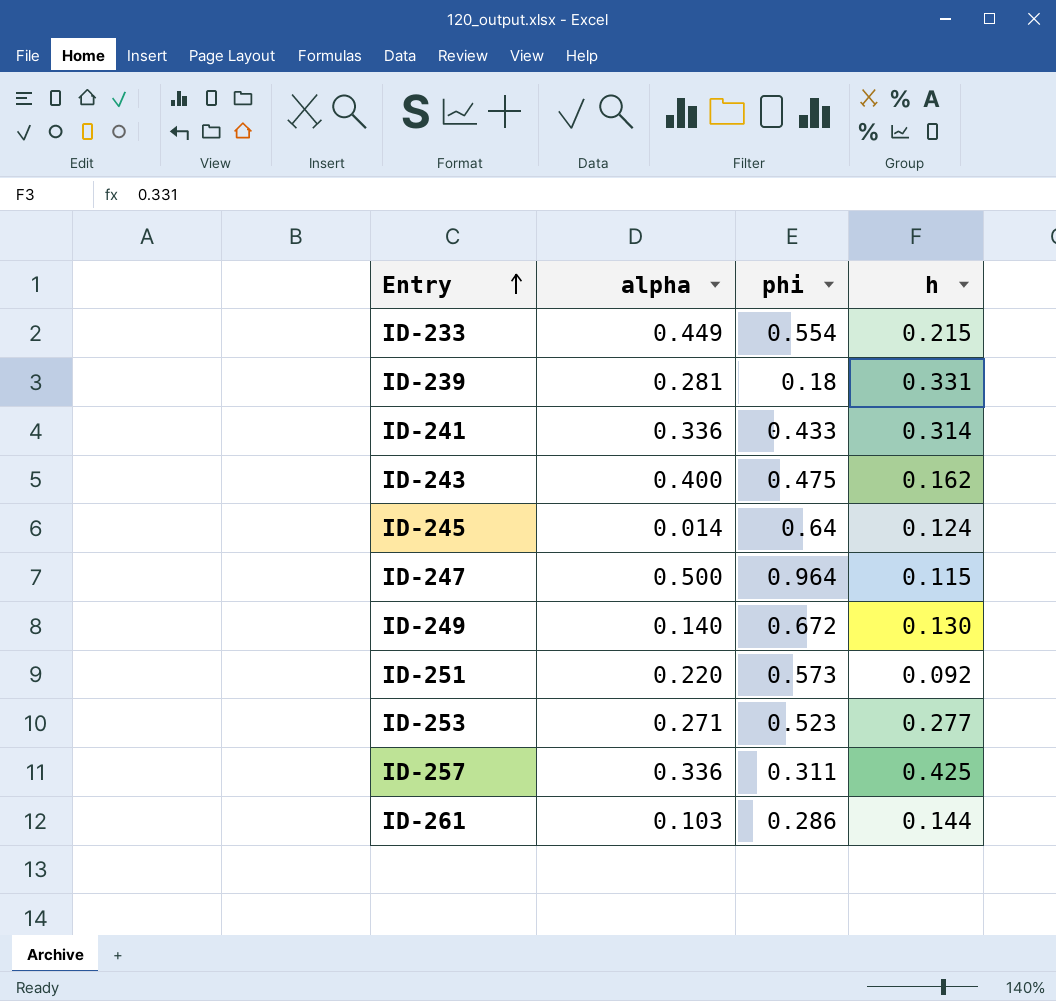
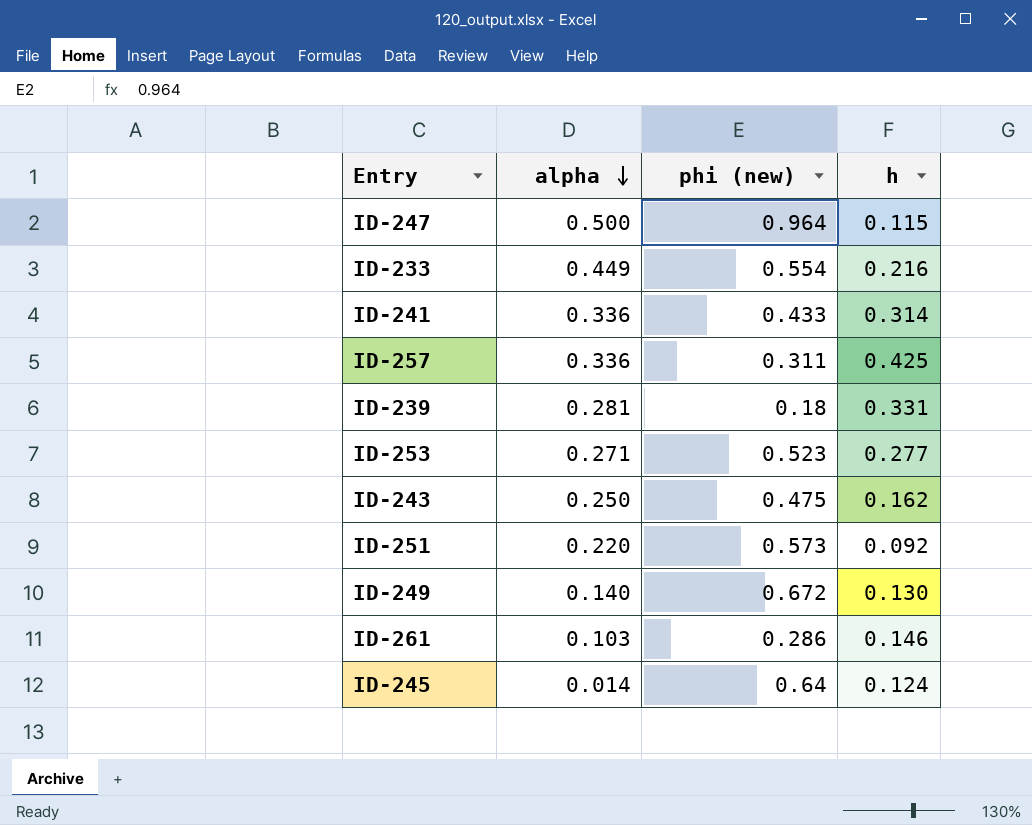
row order: Entry ascending -> alpha descending
column name: phi -> phi (new)
ID-233 | h: 0.215 -> 0.216
ID-243 | alpha: 0.400 -> 0.250
ID-261 | h: 0.144 -> 0.146

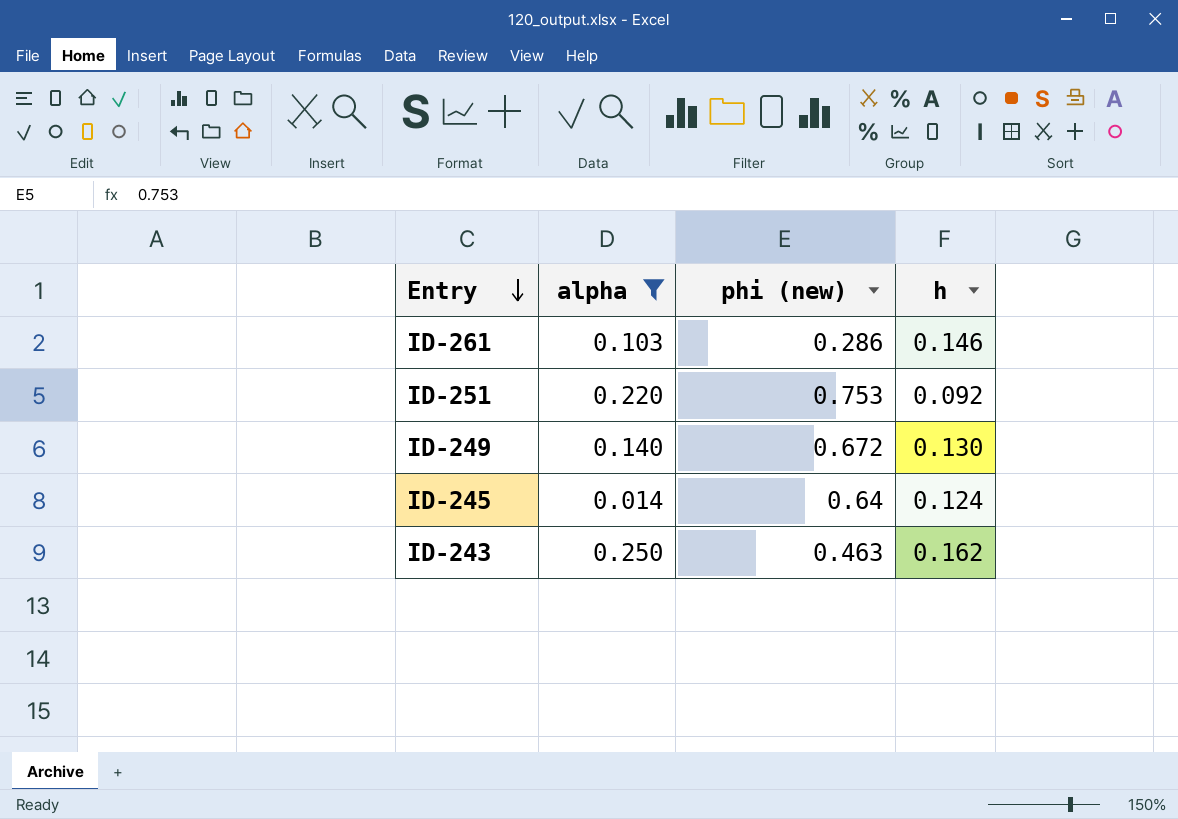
filter: none -> alpha <= 0.250
row order: alpha descending -> Entry descending
ID-251 | phi (new): 0.573 -> 0.753
ID-243 | phi (new): 0.475 -> 0.463

